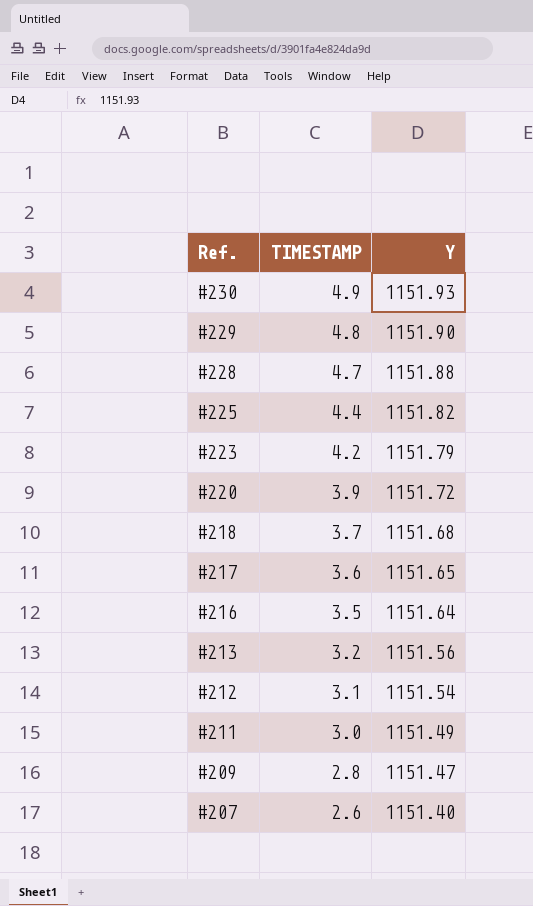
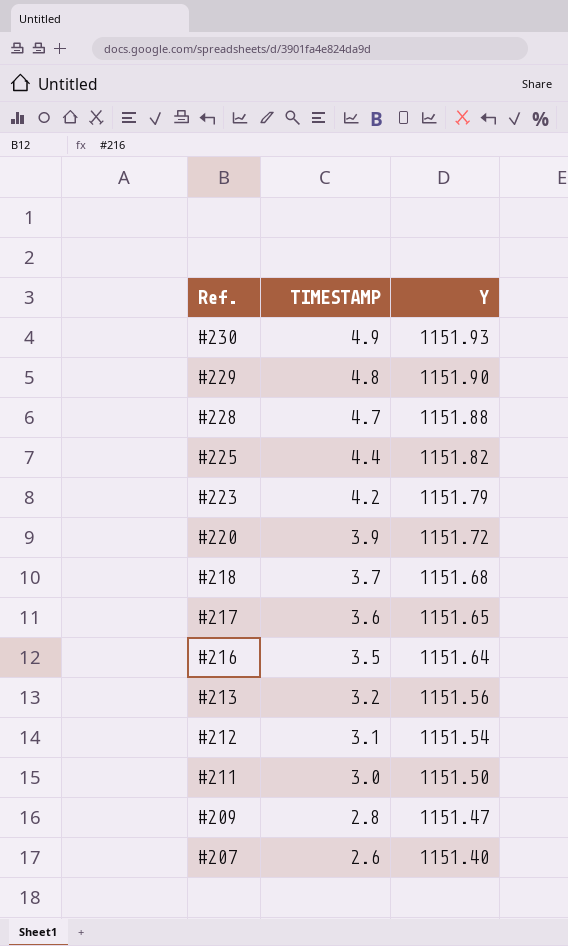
#211 | Y: 1151.49 -> 1151.50

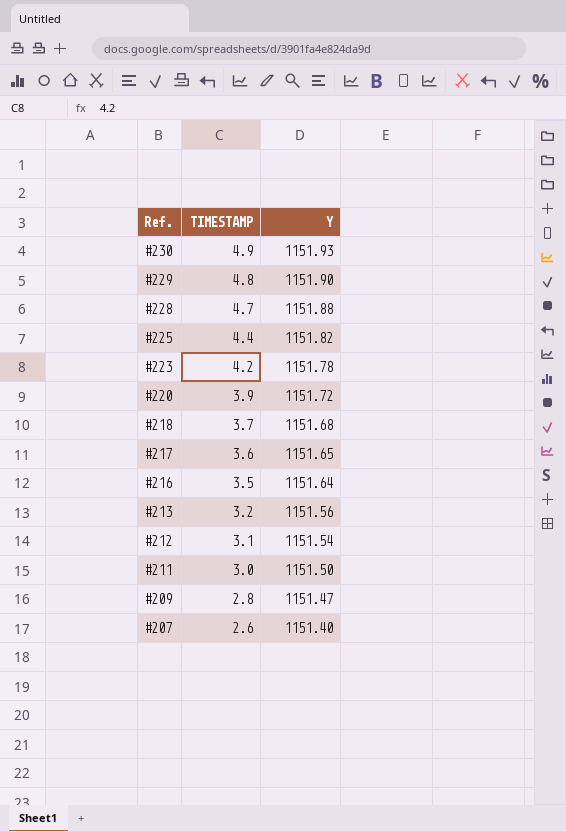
#223 | Y: 1151.79 -> 1151.78

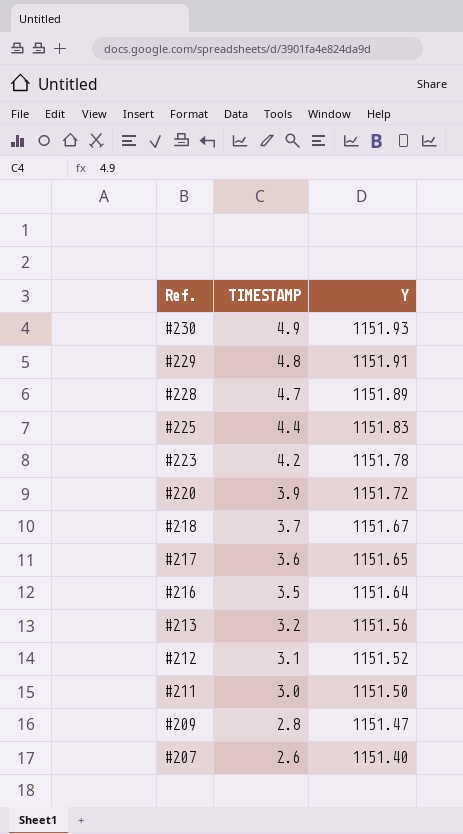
#229 | Y: 1151.90 -> 1151.91
#228 | Y: 1151.88 -> 1151.89
#225 | Y: 1151.82 -> 1151.83
#218 | Y: 1151.68 -> 1151.67
#212 | Y: 1151.54 -> 1151.52

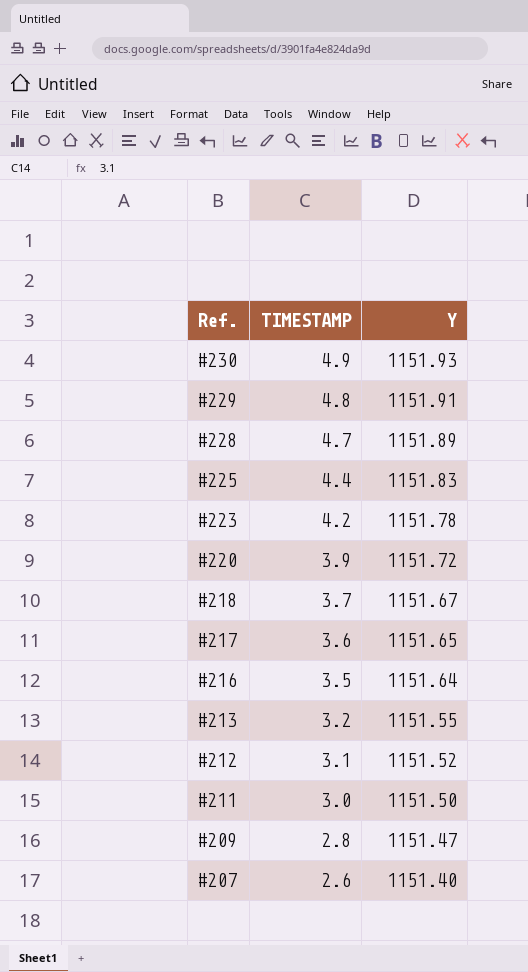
#213 | Y: 1151.56 -> 1151.55

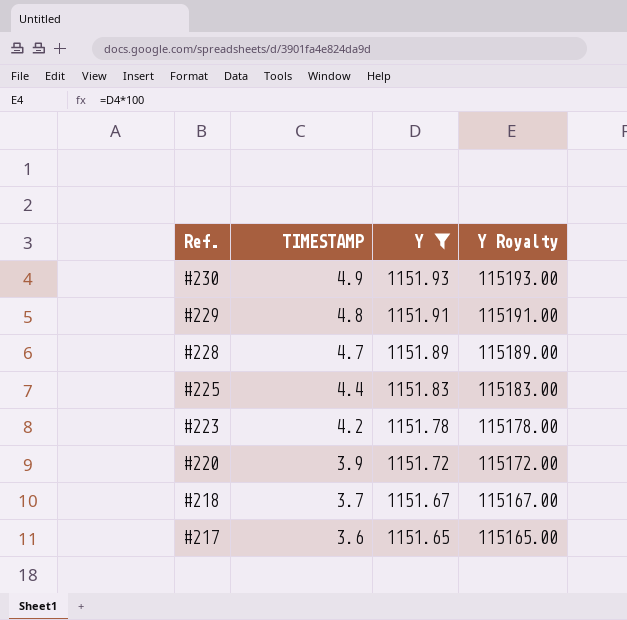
filter: none -> Y >= 1151.65
column Y Royalty | formula: none -> [Y] * 100

